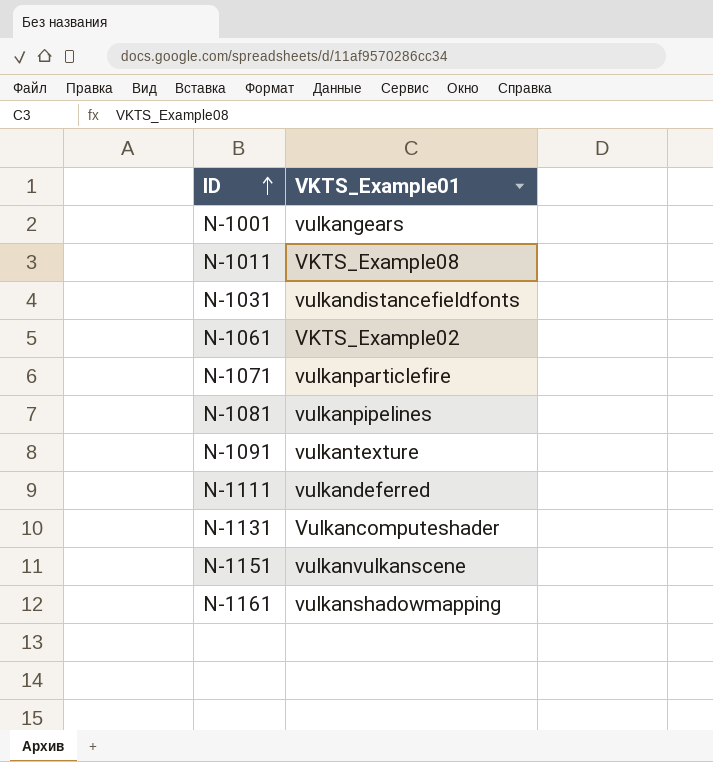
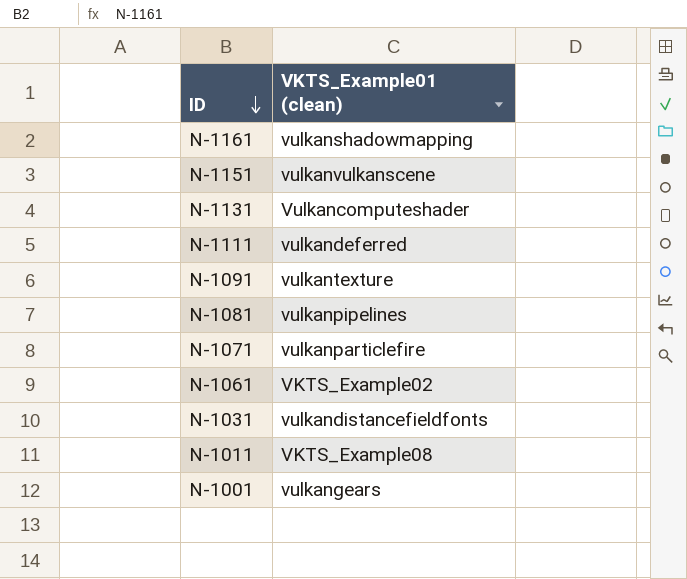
row order: ID ascending -> ID descending
column name: VKTS_Example01 -> VKTS_Example01 (clean)

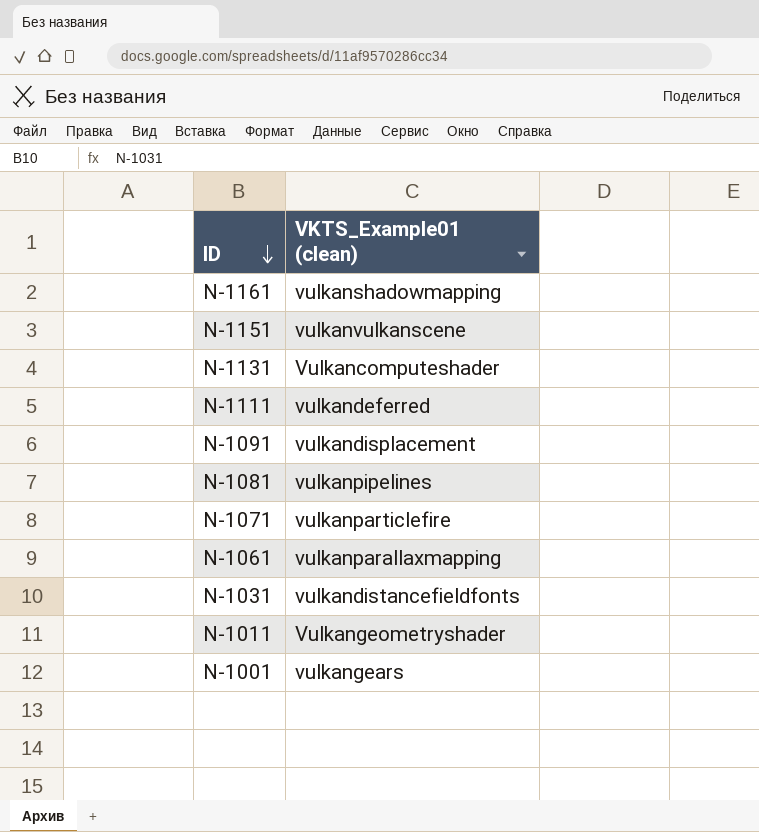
N-1091 | VKTS_Example01 (clean): vulkantexture -> vulkandisplacement
N-1061 | VKTS_Example01 (clean): VKTS_Example02 -> vulkanparallaxmapping
N-1011 | VKTS_Example01 (clean): VKTS_Example08 -> Vulkangeometryshader

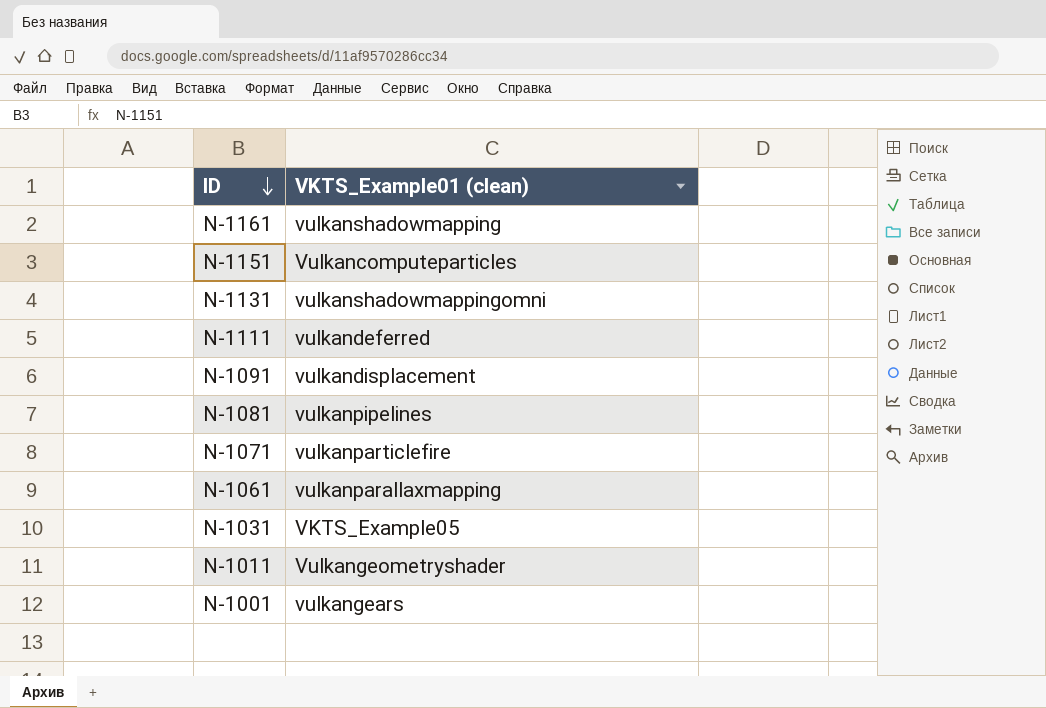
N-1151 | VKTS_Example01 (clean): vulkanvulkanscene -> Vulkancomputeparticles
N-1131 | VKTS_Example01 (clean): Vulkancomputeshader -> vulkanshadowmappingomni
N-1031 | VKTS_Example01 (clean): vulkandistancefieldfonts -> VKTS_Example05

